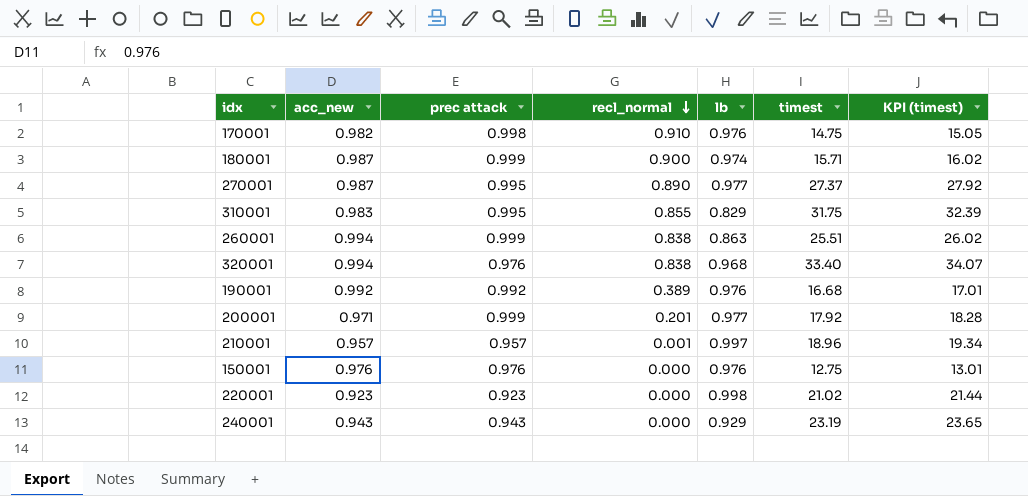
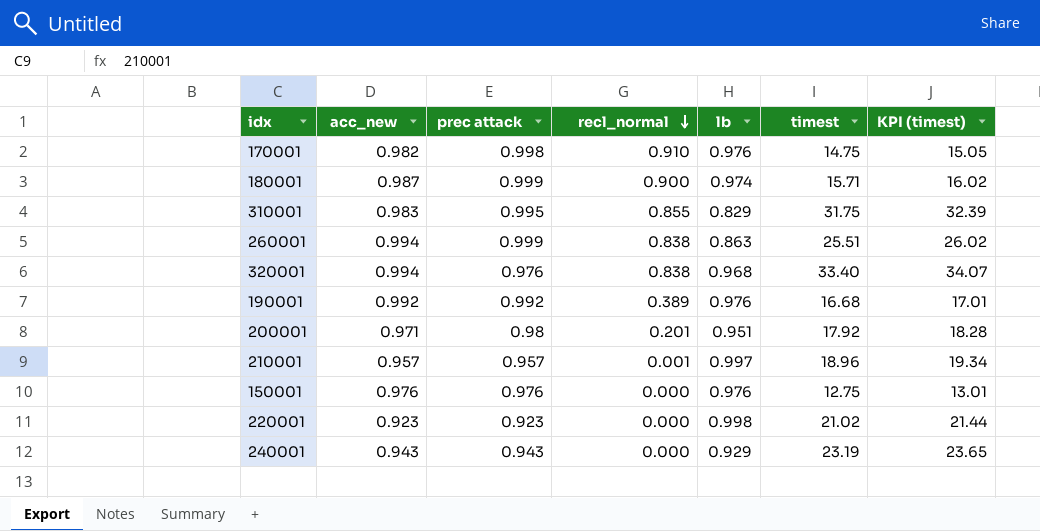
row 270001: 0.987 | 0.995 | 0.890 | 0.977 | 27.37 | 27.92 -> none
200001 | prec attack: 0.999 -> 0.98
200001 | lb: 0.977 -> 0.951

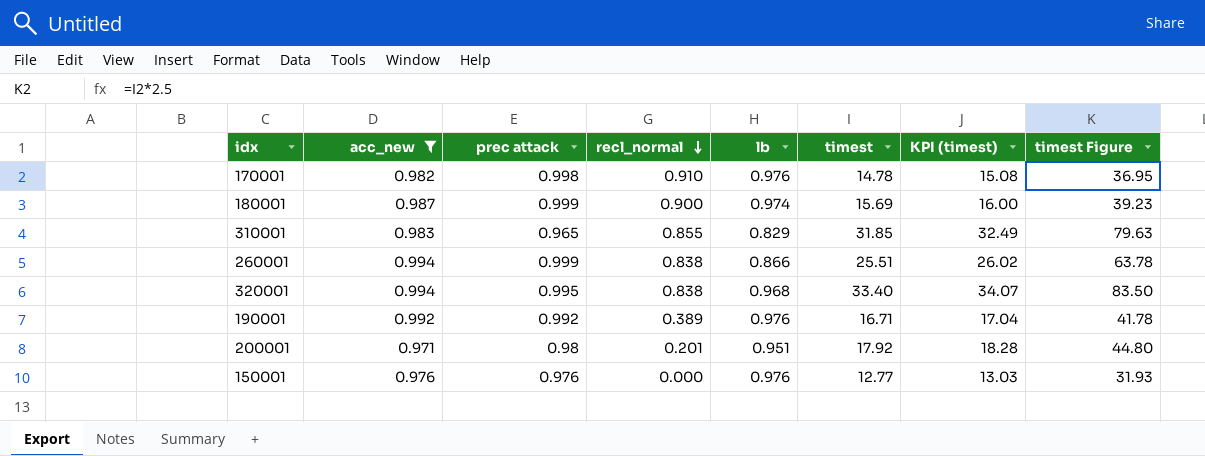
filter: none -> acc_new >= 0.971
column timest Figure | formula: none -> [timest] * 2.5
170001 | timest: 14.75 -> 14.78
170001 | KPI (timest): 15.05 -> 15.08
180001 | timest: 15.71 -> 15.69
180001 | KPI (timest): 16.02 -> 16.00
310001 | prec attack: 0.995 -> 0.965
310001 | timest: 31.75 -> 31.85
310001 | KPI (timest): 32.39 -> 32.49
260001 | lb: 0.863 -> 0.866
320001 | prec attack: 0.976 -> 0.995
190001 | timest: 16.68 -> 16.71
190001 | KPI (timest): 17.01 -> 17.04
150001 | timest: 12.75 -> 12.77
150001 | KPI (timest): 13.01 -> 13.03

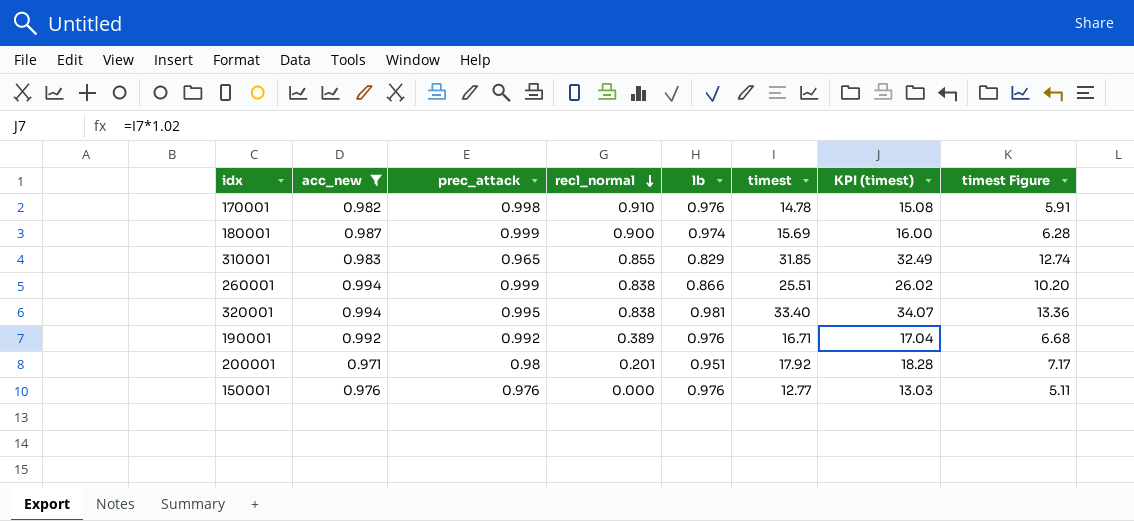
column name: prec attack -> prec_attack
column timest Figure | formula: [timest] * 2.5 -> [timest] * 0.4
320001 | lb: 0.968 -> 0.981

